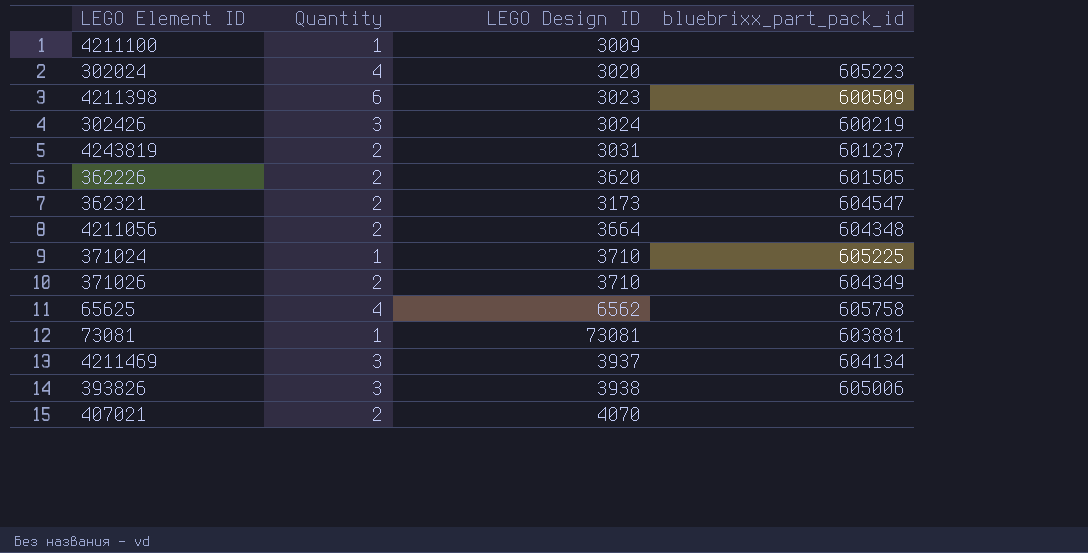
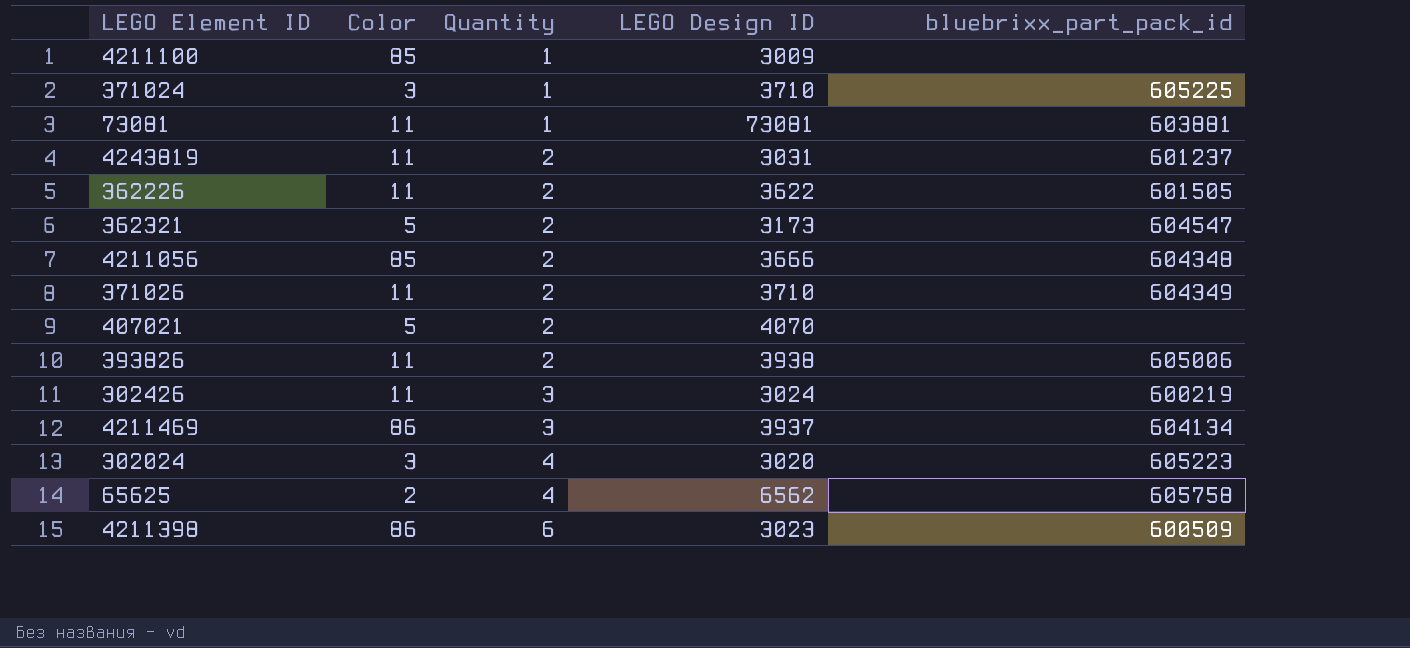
row order: none -> Quantity ascending
column Color | position: none -> 2
362226 | LEGO Design ID: 3620 -> 3622
4211056 | LEGO Design ID: 3664 -> 3666
393826 | Quantity: 3 -> 2

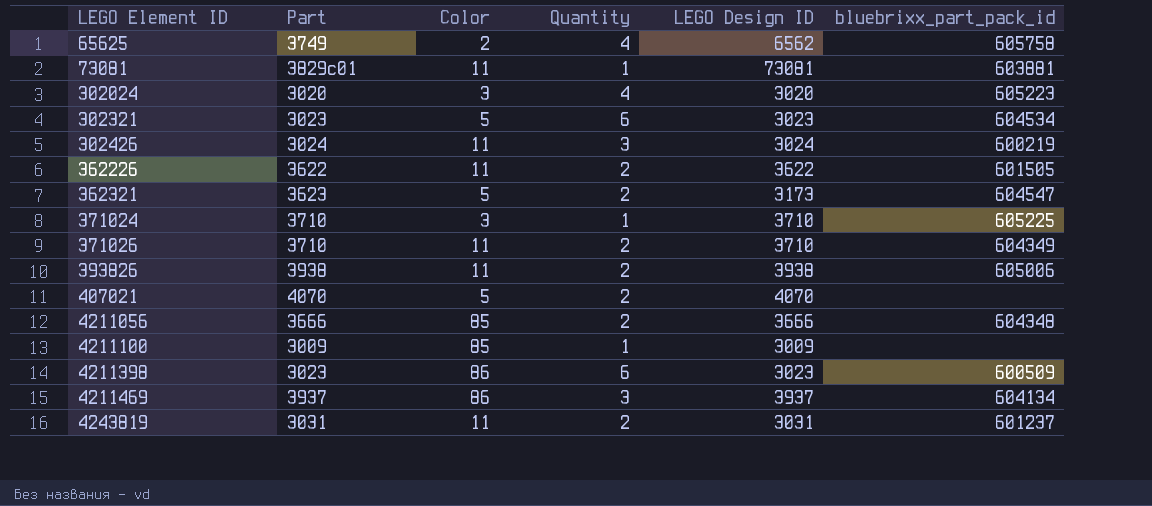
row order: Quantity ascending -> LEGO Element ID ascending
column Part | position: none -> 2
row 302321: none -> 3023 | 5 | 6 | 3023 | 604534

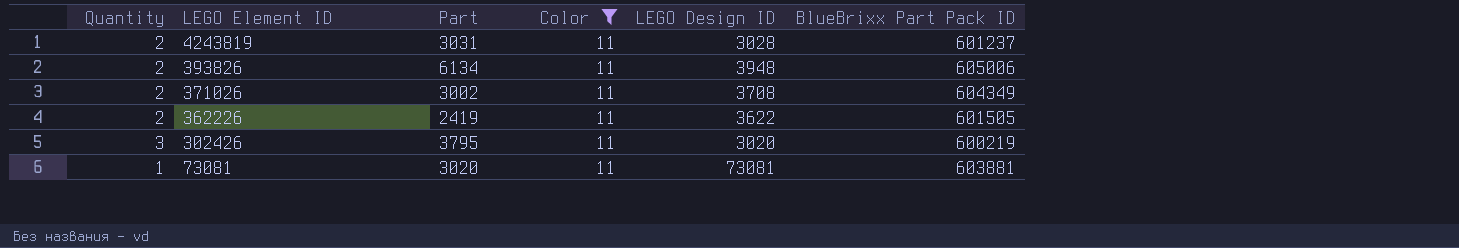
filter: none -> Color = 11
row order: LEGO Element ID ascending -> LEGO Element ID descending
column Quantity | position: 4 -> 1
column name: bluebrixx_part_pack_id -> BlueBrixx Part Pack ID
4243819 | LEGO Design ID: 3031 -> 3028
393826 | Part: 3938 -> 6134
393826 | LEGO Design ID: 3938 -> 3948
371026 | Part: 3710 -> 3002
371026 | LEGO Design ID: 3710 -> 3708
362226 | Part: 3622 -> 2419
302426 | Part: 3024 -> 3795
302426 | LEGO Design ID: 3024 -> 3020
73081 | Part: 3829c01 -> 3020

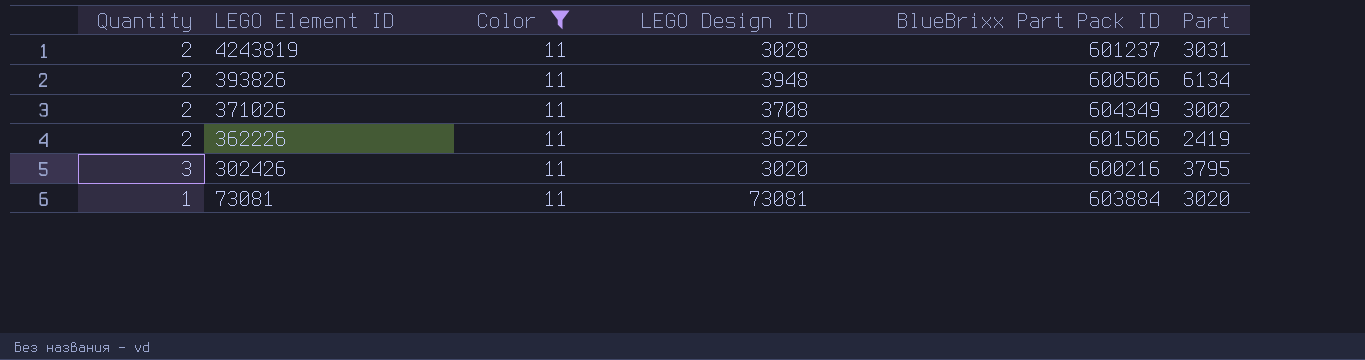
column Part | position: 3 -> 6
393826 | BlueBrixx Part Pack ID: 605006 -> 600506
362226 | BlueBrixx Part Pack ID: 601505 -> 601506
302426 | BlueBrixx Part Pack ID: 600219 -> 600216
73081 | BlueBrixx Part Pack ID: 603881 -> 603884

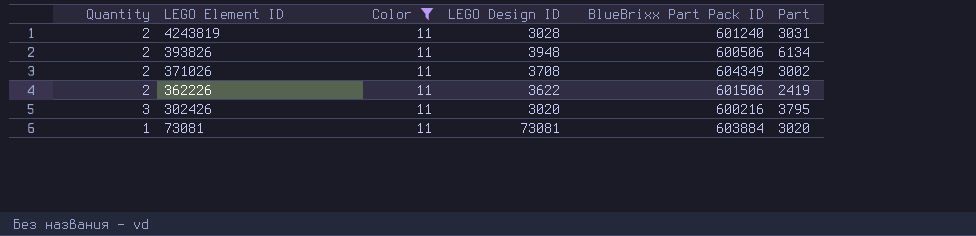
4243819 | BlueBrixx Part Pack ID: 601237 -> 601240

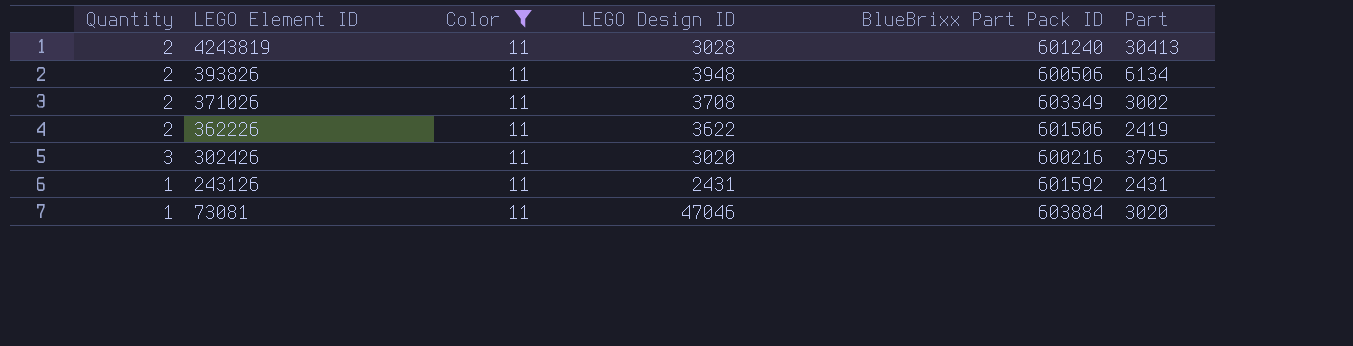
4243819 | Part: 3031 -> 30413
371026 | BlueBrixx Part Pack ID: 604349 -> 603349
row 243126: none -> 1 | 11 | 2431 | 601592 | 2431
73081 | LEGO Design ID: 73081 -> 47046

